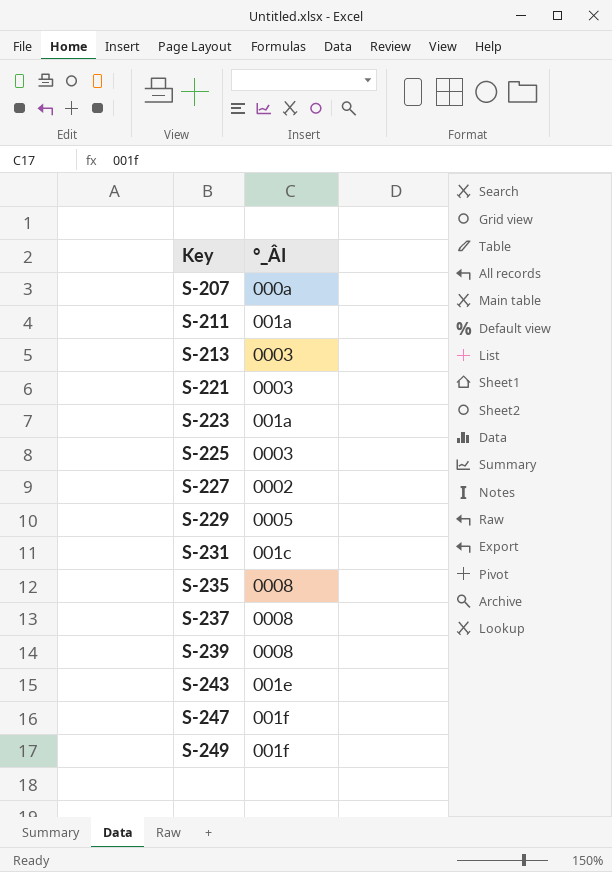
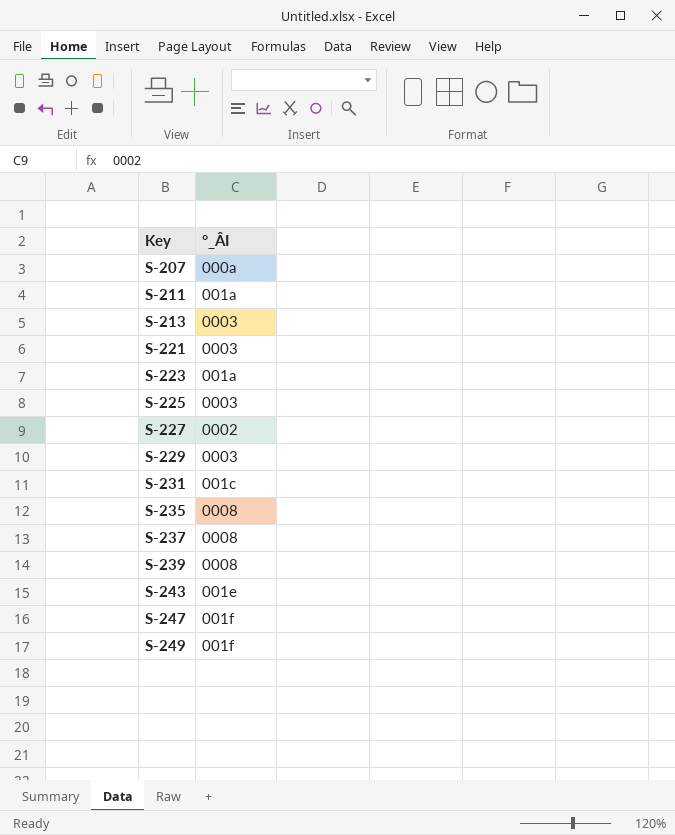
S-229 | °_ÂI: 0005 -> 0003

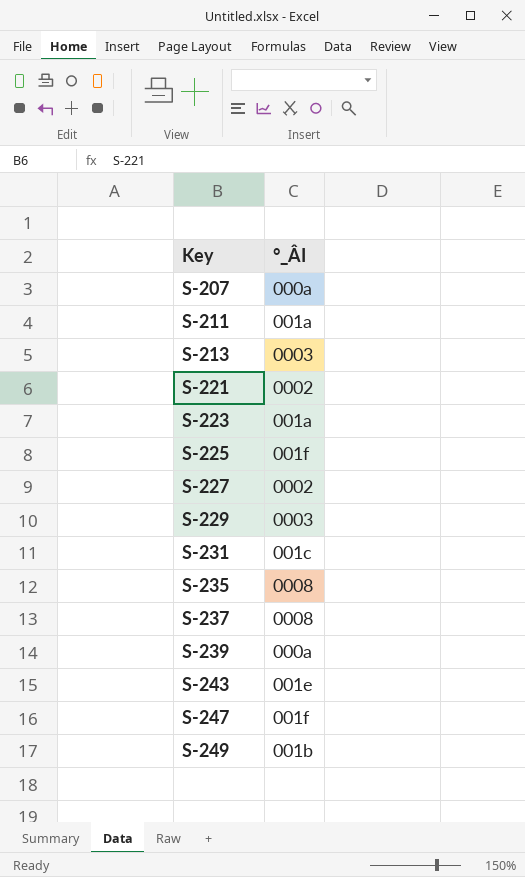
S-221 | °_ÂI: 0003 -> 0002
S-225 | °_ÂI: 0003 -> 001f
S-239 | °_ÂI: 0008 -> 000a
S-249 | °_ÂI: 001f -> 001b

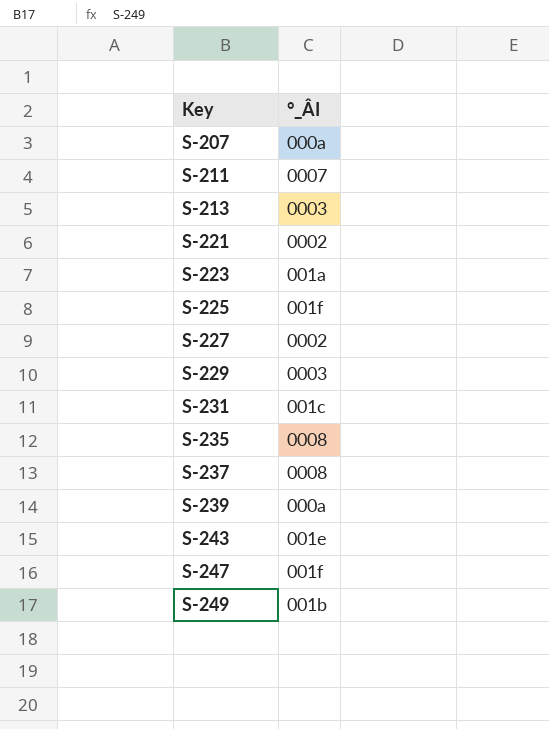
S-211 | °_ÂI: 001a -> 0007

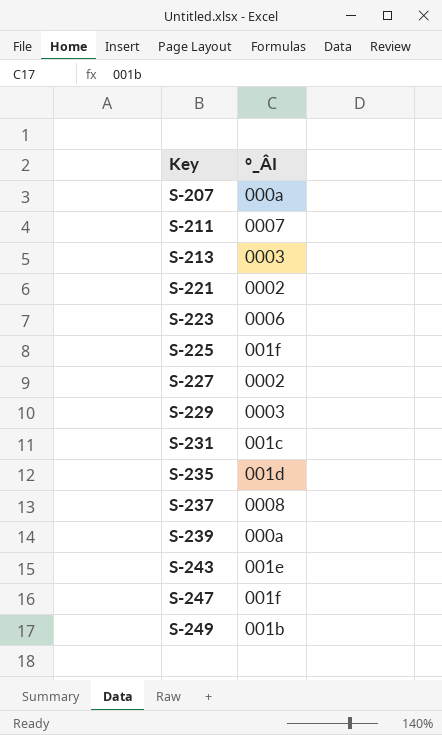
S-223 | °_ÂI: 001a -> 0006
S-235 | °_ÂI: 0008 -> 001d

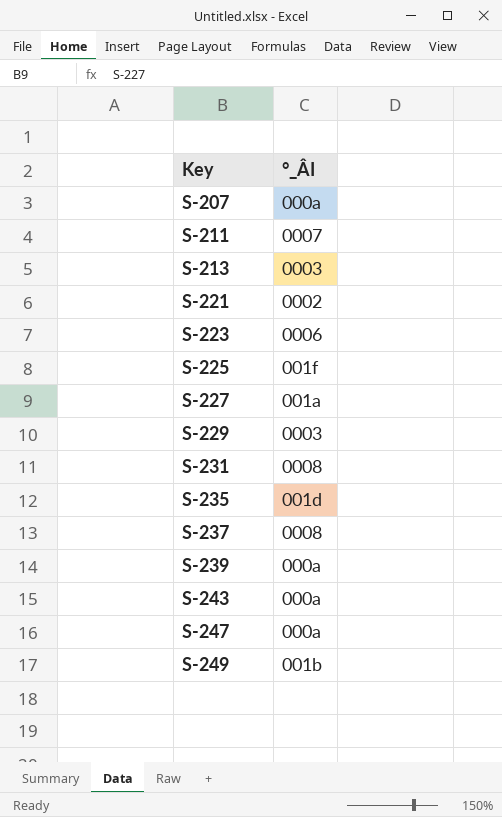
S-227 | °_ÂI: 0002 -> 001a
S-231 | °_ÂI: 001c -> 0008
S-243 | °_ÂI: 001e -> 000a
S-247 | °_ÂI: 001f -> 000a

